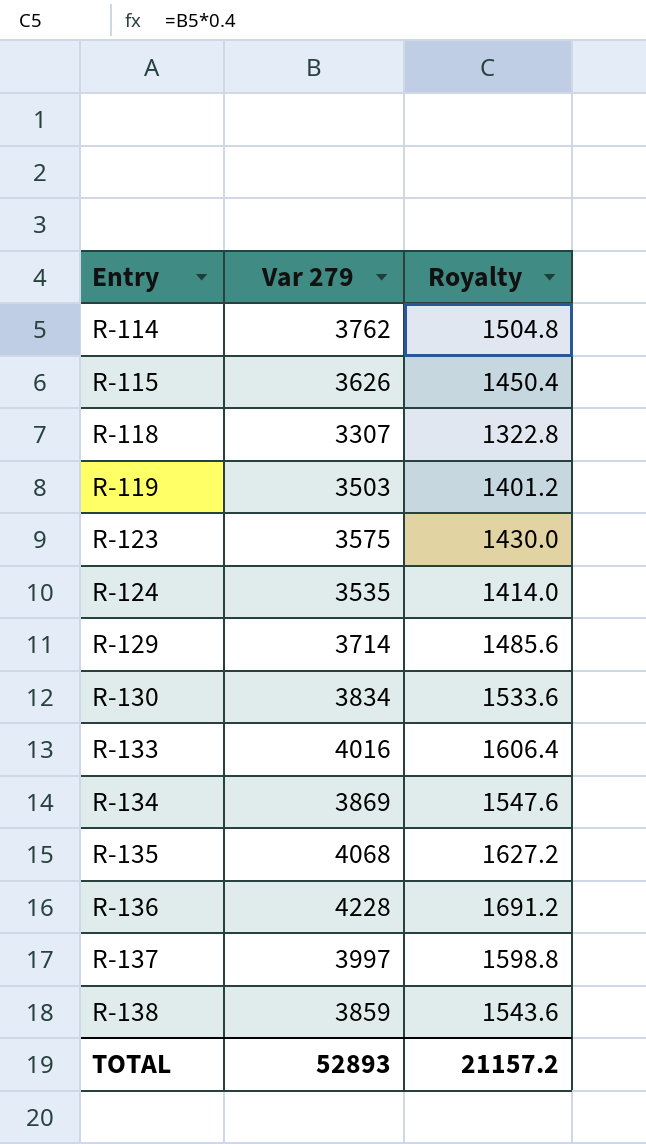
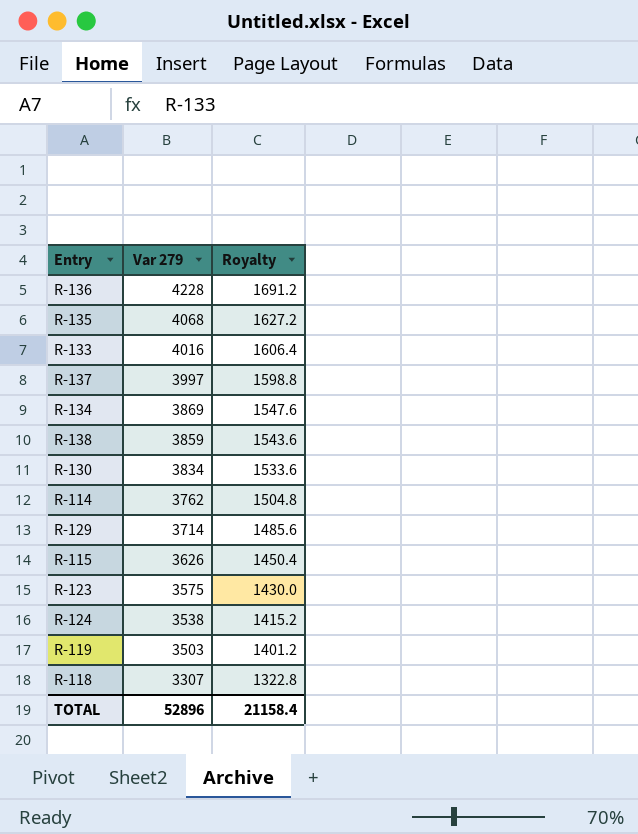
row order: Entry ascending -> Var 279 descending
R-124 | Var 279: 3535 -> 3538
R-124 | Royalty: 1414.0 -> 1415.2
TOTAL | Var 279: 52893 -> 52896
TOTAL | Royalty: 21157.2 -> 21158.4

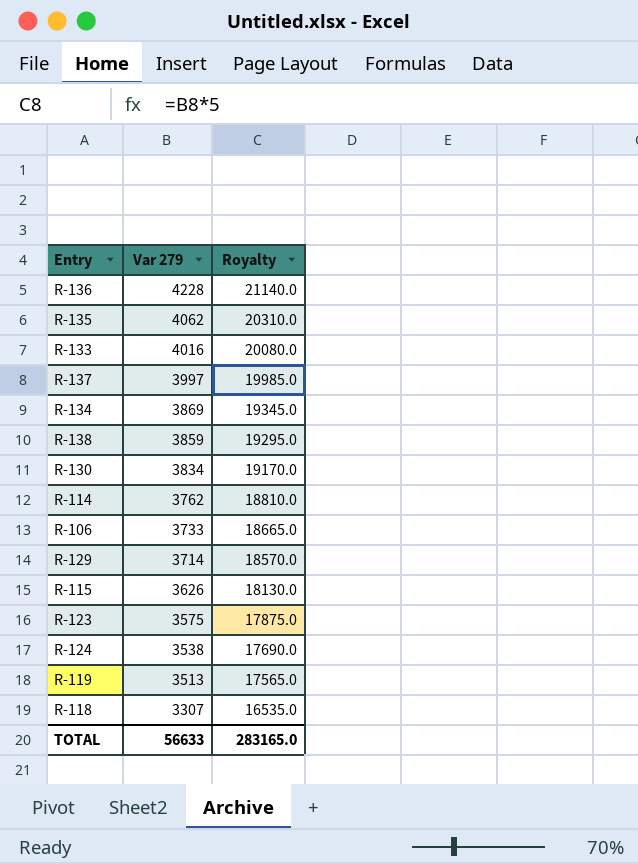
column Royalty | formula: [Var 279] * 0.4 -> [Var 279] * 5
R-135 | Var 279: 4068 -> 4062
row R-106: none -> 3733 | 18665.0
R-119 | Var 279: 3503 -> 3513
TOTAL | Var 279: 52896 -> 56633
TOTAL | Royalty: 21158.4 -> 283165.0

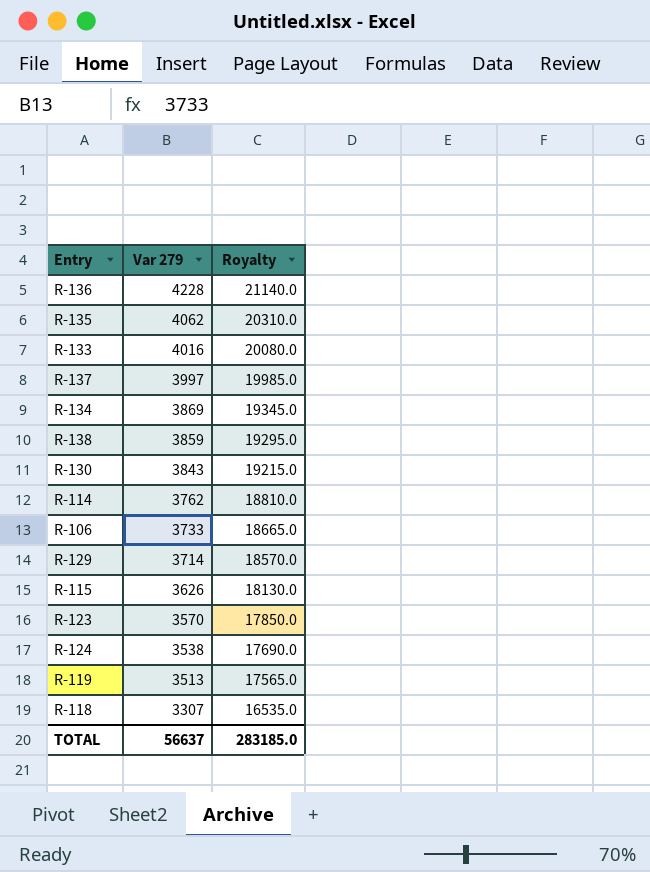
R-130 | Var 279: 3834 -> 3843
R-130 | Royalty: 19170.0 -> 19215.0
R-123 | Var 279: 3575 -> 3570
R-123 | Royalty: 17875.0 -> 17850.0
TOTAL | Var 279: 56633 -> 56637
TOTAL | Royalty: 283165.0 -> 283185.0

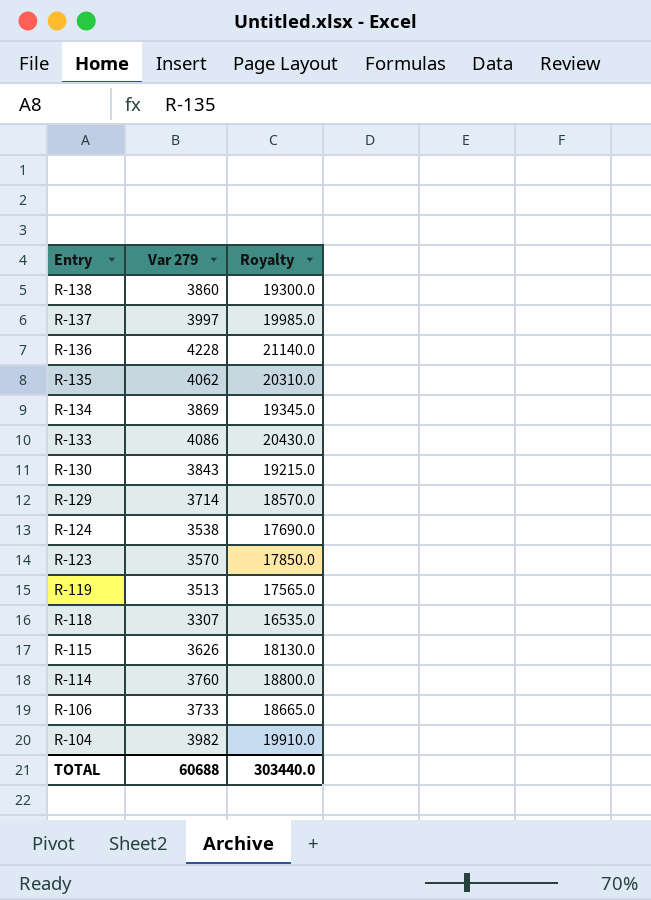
row order: Var 279 descending -> Entry descending
R-138 | Var 279: 3859 -> 3860
R-138 | Royalty: 19295.0 -> 19300.0
R-133 | Var 279: 4016 -> 4086
R-133 | Royalty: 20080.0 -> 20430.0
R-114 | Var 279: 3762 -> 3760
R-114 | Royalty: 18810.0 -> 18800.0
row R-104: none -> 3982 | 19910.0
TOTAL | Var 279: 56637 -> 60688
TOTAL | Royalty: 283185.0 -> 303440.0

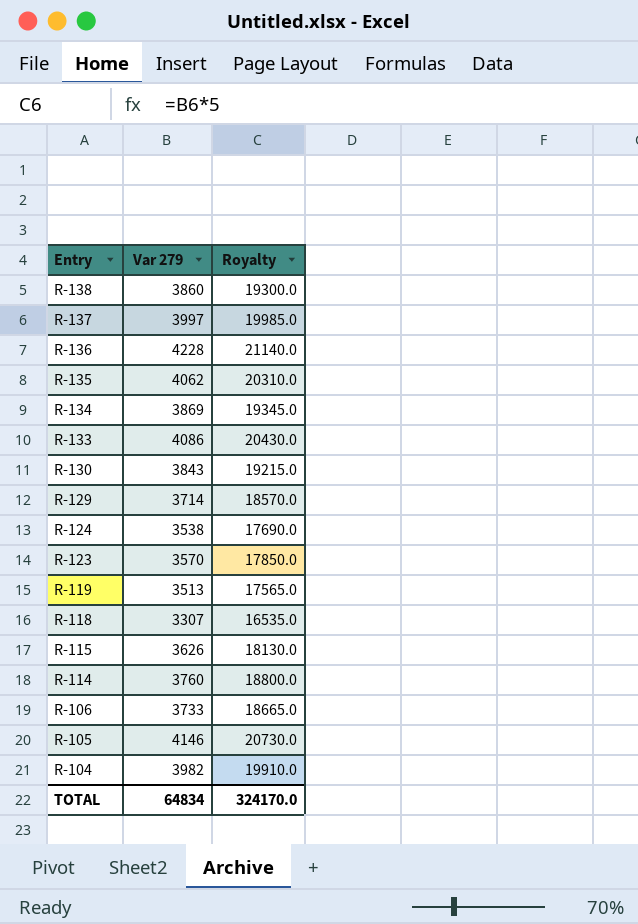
row R-105: none -> 4146 | 20730.0
TOTAL | Var 279: 60688 -> 64834
TOTAL | Royalty: 303440.0 -> 324170.0

